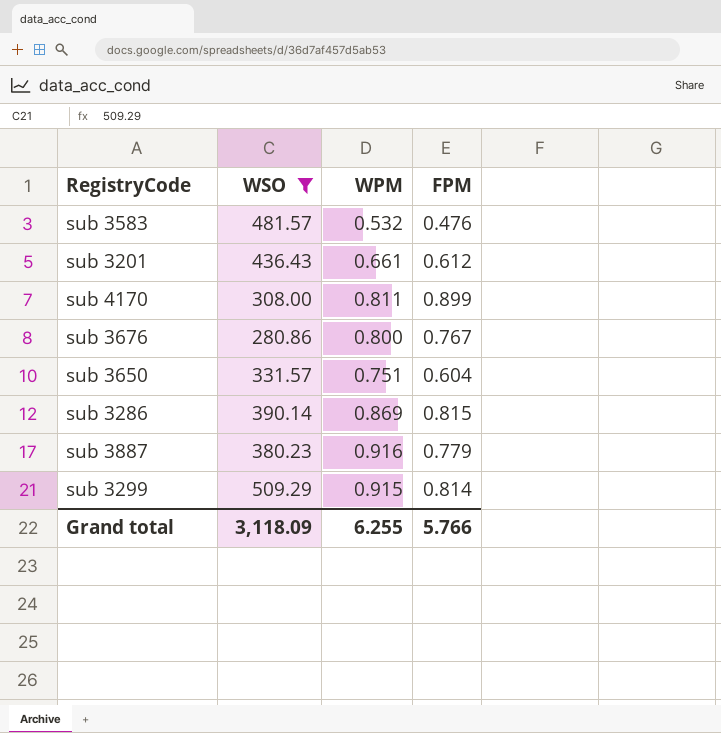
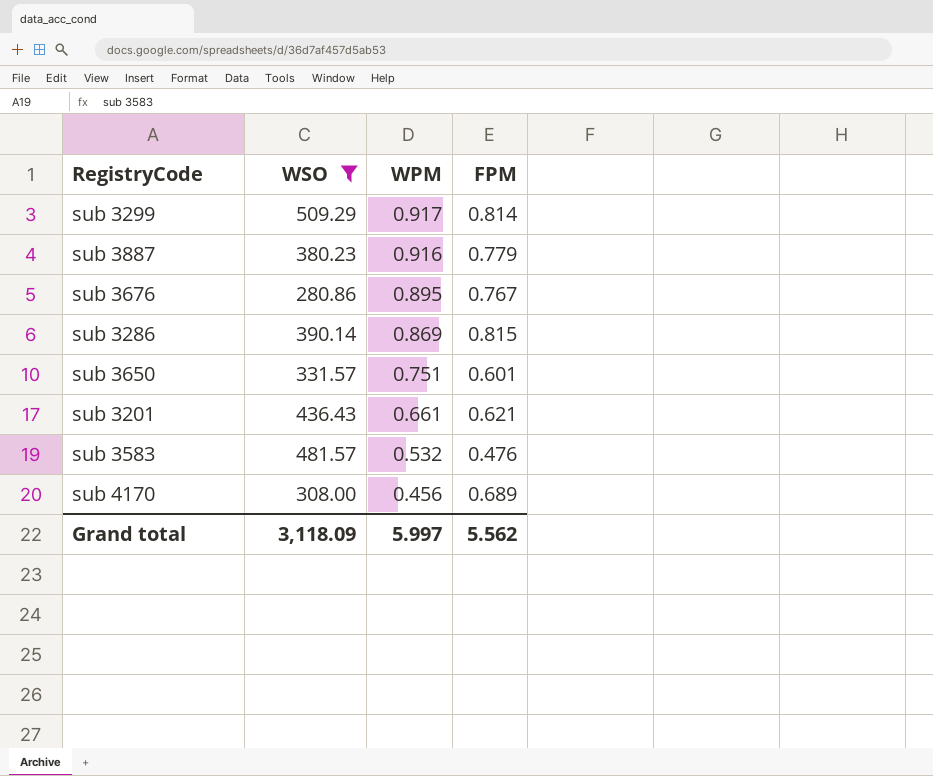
row order: none -> WPM descending
sub 3299 | WPM: 0.915 -> 0.917
sub 3676 | WPM: 0.800 -> 0.895
sub 3650 | FPM: 0.604 -> 0.601
sub 3201 | FPM: 0.612 -> 0.621
sub 4170 | WPM: 0.811 -> 0.456
sub 4170 | FPM: 0.899 -> 0.689
Grand total | WPM: 6.255 -> 5.997
Grand total | FPM: 5.766 -> 5.562

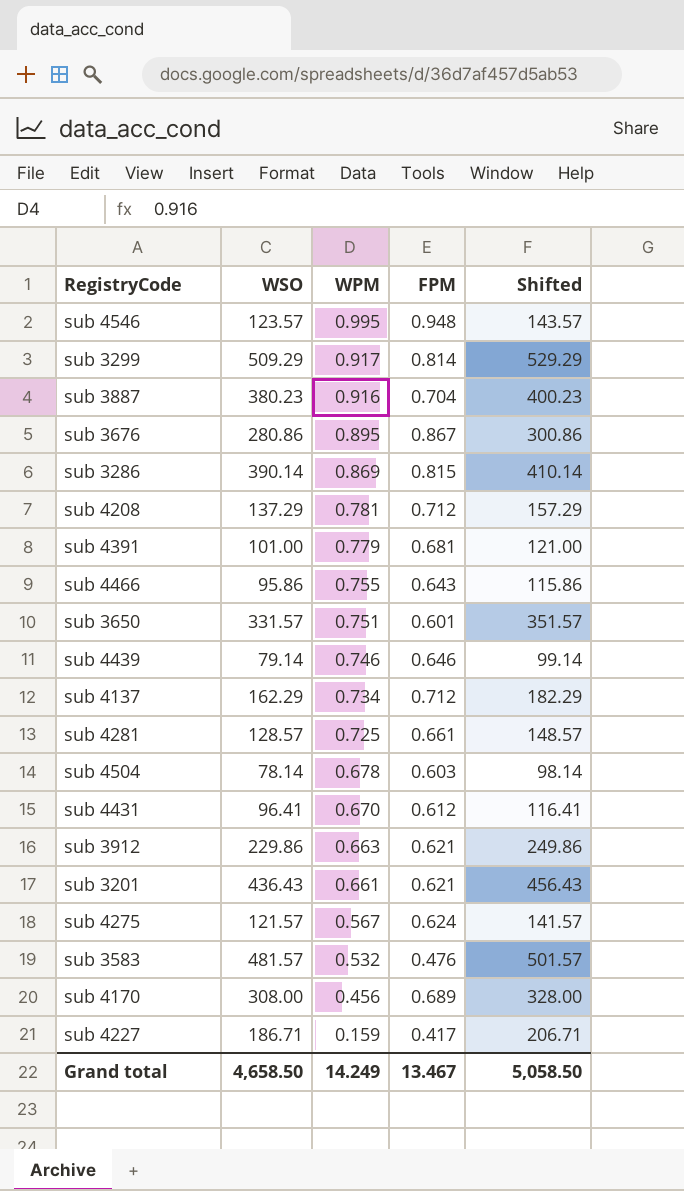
filter: WSO >= 280.86 -> none
column Shifted | formula: none -> [WSO] + 20
sub 3887 | FPM: 0.779 -> 0.704
sub 3676 | FPM: 0.767 -> 0.867
Grand total | WSO: 3,118.09 -> 4,658.50
Grand total | WPM: 5.997 -> 14.249
Grand total | FPM: 5.562 -> 13.467

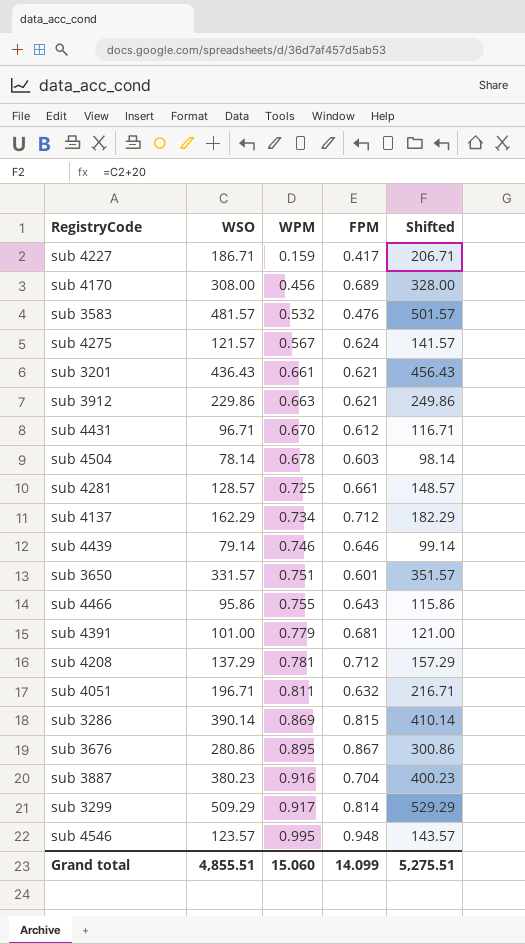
row order: WPM descending -> WPM ascending
sub 4431 | WSO: 96.41 -> 96.71
sub 4431 | Shifted: 116.41 -> 116.71
row sub 4051: none -> 196.71 | 0.811 | 0.632 | 216.71
Grand total | WSO: 4,658.50 -> 4,855.51
Grand total | WPM: 14.249 -> 15.060
Grand total | FPM: 13.467 -> 14.099
Grand total | Shifted: 5,058.50 -> 5,275.51

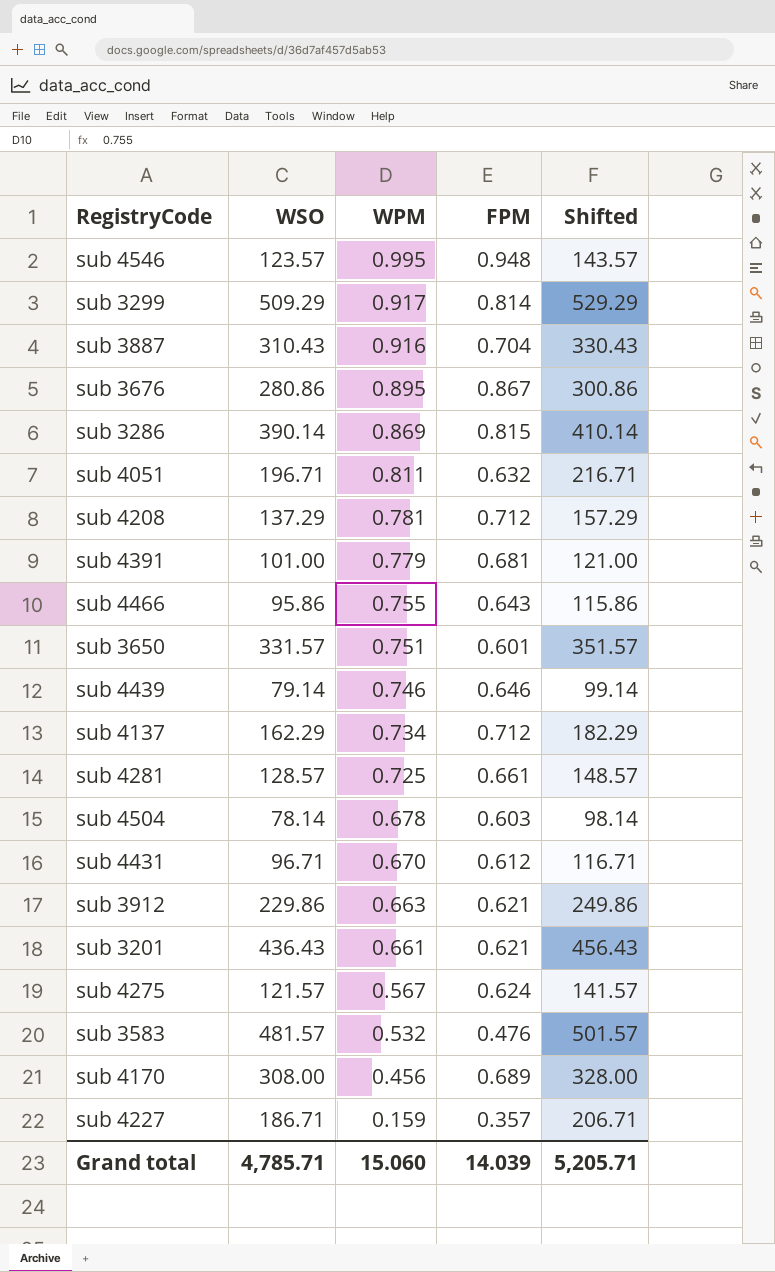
row order: WPM ascending -> WPM descending
sub 3887 | WSO: 380.23 -> 310.43
sub 3887 | Shifted: 400.23 -> 330.43
sub 4227 | FPM: 0.417 -> 0.357
Grand total | WSO: 4,855.51 -> 4,785.71
Grand total | FPM: 14.099 -> 14.039
Grand total | Shifted: 5,275.51 -> 5,205.71

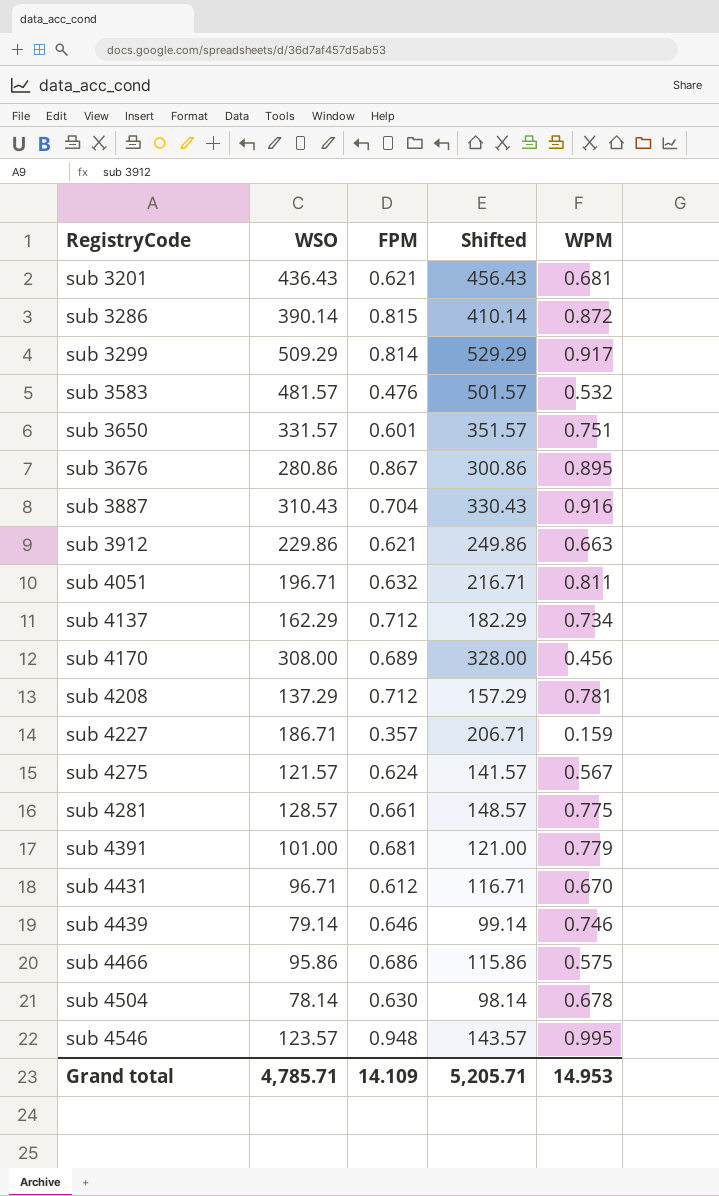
row order: WPM descending -> RegistryCode ascending
column WPM | position: 3 -> 5
sub 3201 | WPM: 0.661 -> 0.681
sub 3286 | WPM: 0.869 -> 0.872
sub 4281 | WPM: 0.725 -> 0.775
sub 4466 | FPM: 0.643 -> 0.686
sub 4466 | WPM: 0.755 -> 0.575
sub 4504 | FPM: 0.603 -> 0.630
Grand total | FPM: 14.039 -> 14.109
Grand total | WPM: 15.060 -> 14.953

